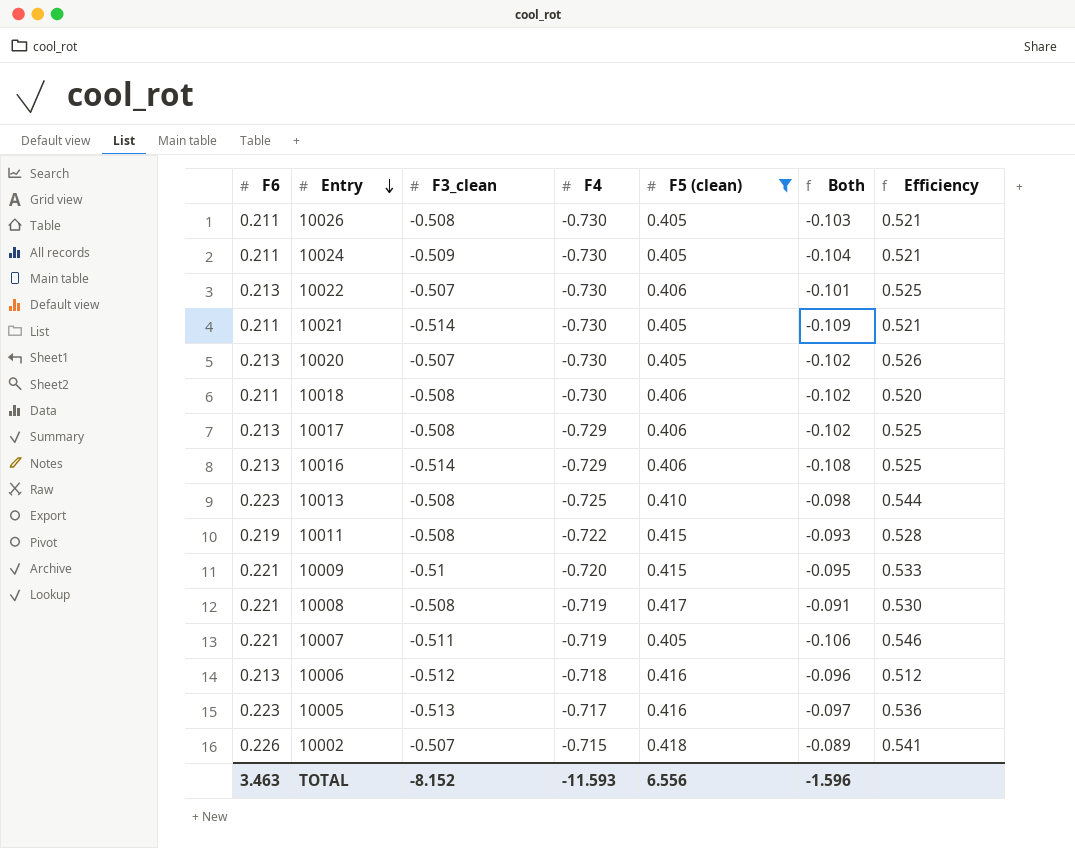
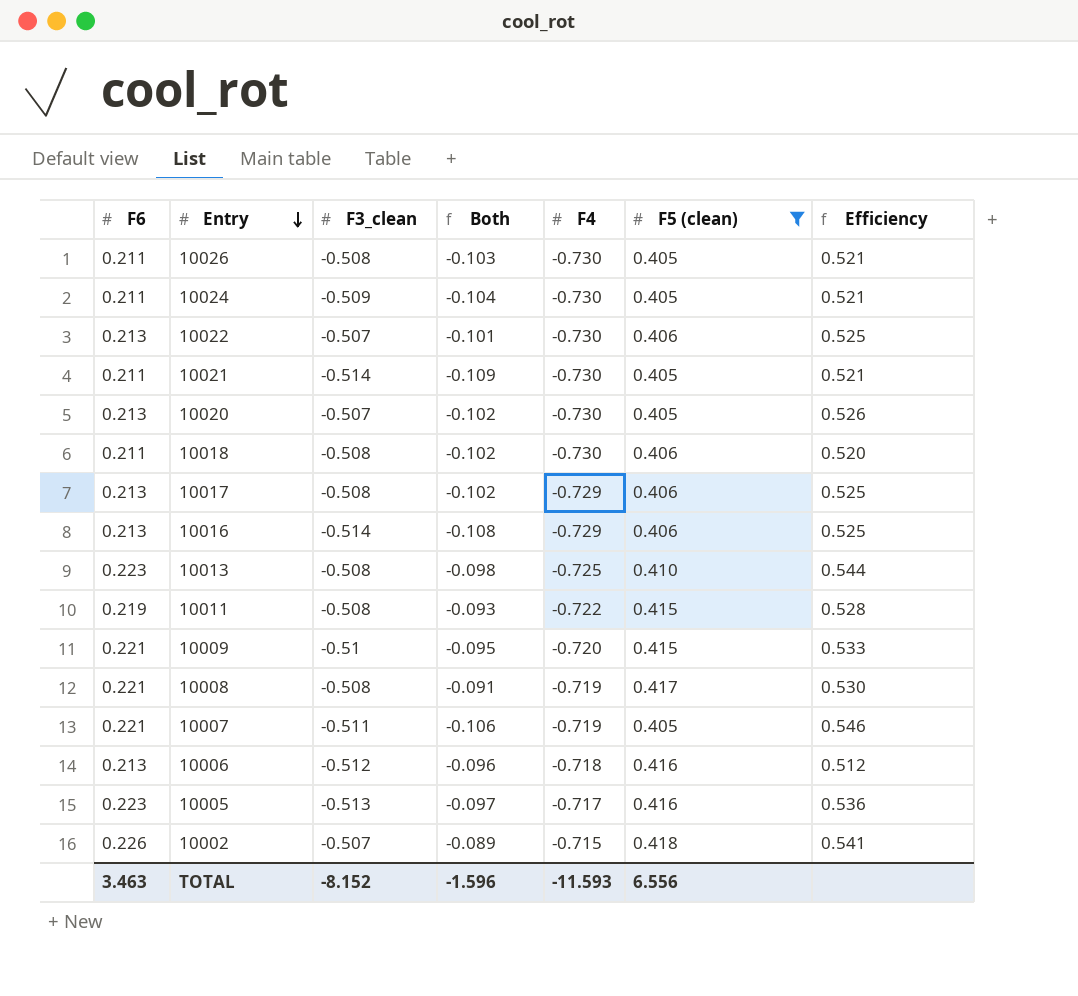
column Both | position: 6 -> 4

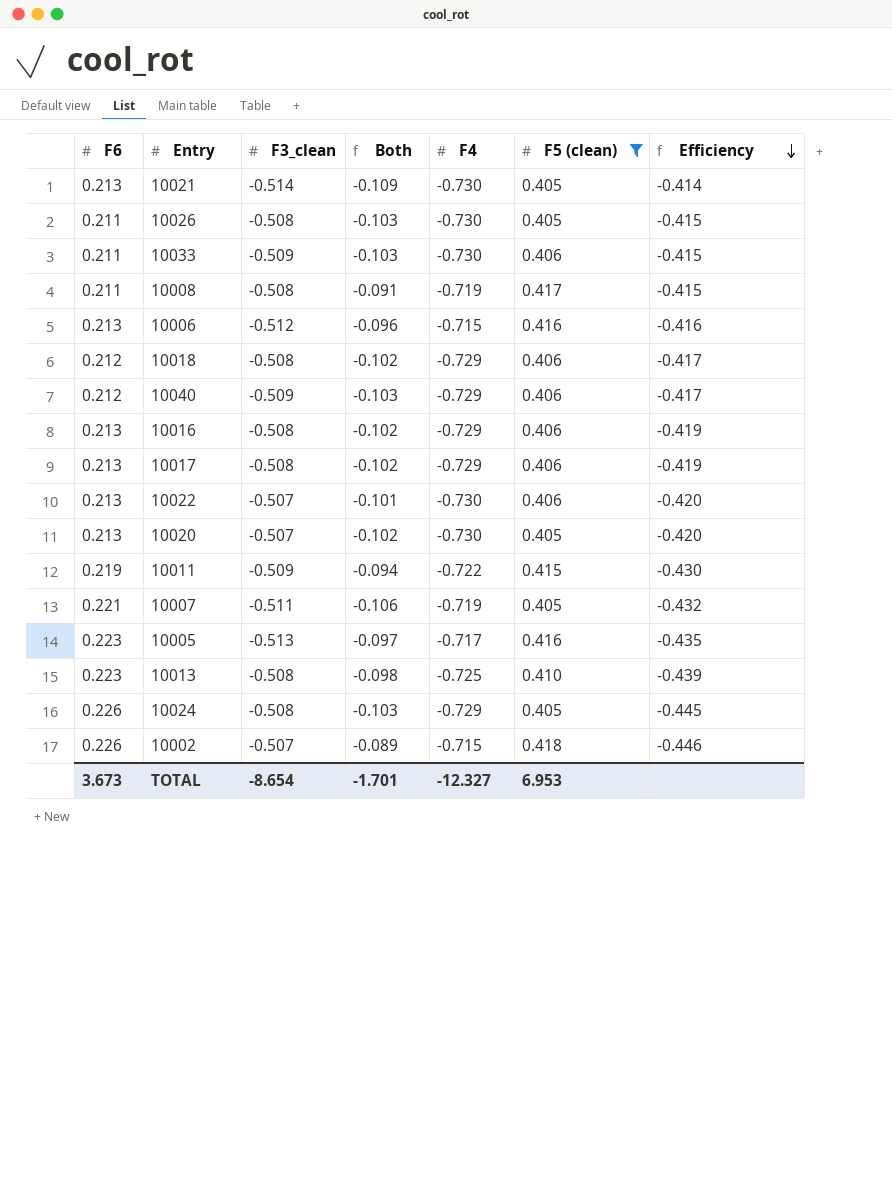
row order: Entry descending -> Efficiency descending
column Efficiency | formula: [F6] / [F5 (clean)] -> [F6] / [F3_clean]
row 10009: 0.221 | -0.51 | -0.095 | -0.720 | 0.415 | 0.533 -> none
10021 | F6: 0.211 -> 0.213
row 10033: none -> 0.211 | -0.509 | -0.103 | -0.730 | 0.406 | -0.415
10008 | F6: 0.221 -> 0.211
10006 | F4: -0.718 -> -0.715
10018 | F6: 0.211 -> 0.212
10018 | F4: -0.730 -> -0.729
row 10040: none -> 0.212 | -0.509 | -0.103 | -0.729 | 0.406 | -0.417
10016 | F3_clean: -0.514 -> -0.508
10016 | Both: -0.108 -> -0.102
10011 | F3_clean: -0.508 -> -0.509
10011 | Both: -0.093 -> -0.094
10024 | F6: 0.211 -> 0.226
10024 | F3_clean: -0.509 -> -0.508
10024 | Both: -0.104 -> -0.103
10024 | F4: -0.730 -> -0.729
TOTAL | F6: 3.463 -> 3.673
TOTAL | F3_clean: -8.152 -> -8.654
TOTAL | Both: -1.596 -> -1.701
TOTAL | F4: -11.593 -> -12.327
TOTAL | F5 (clean): 6.556 -> 6.953

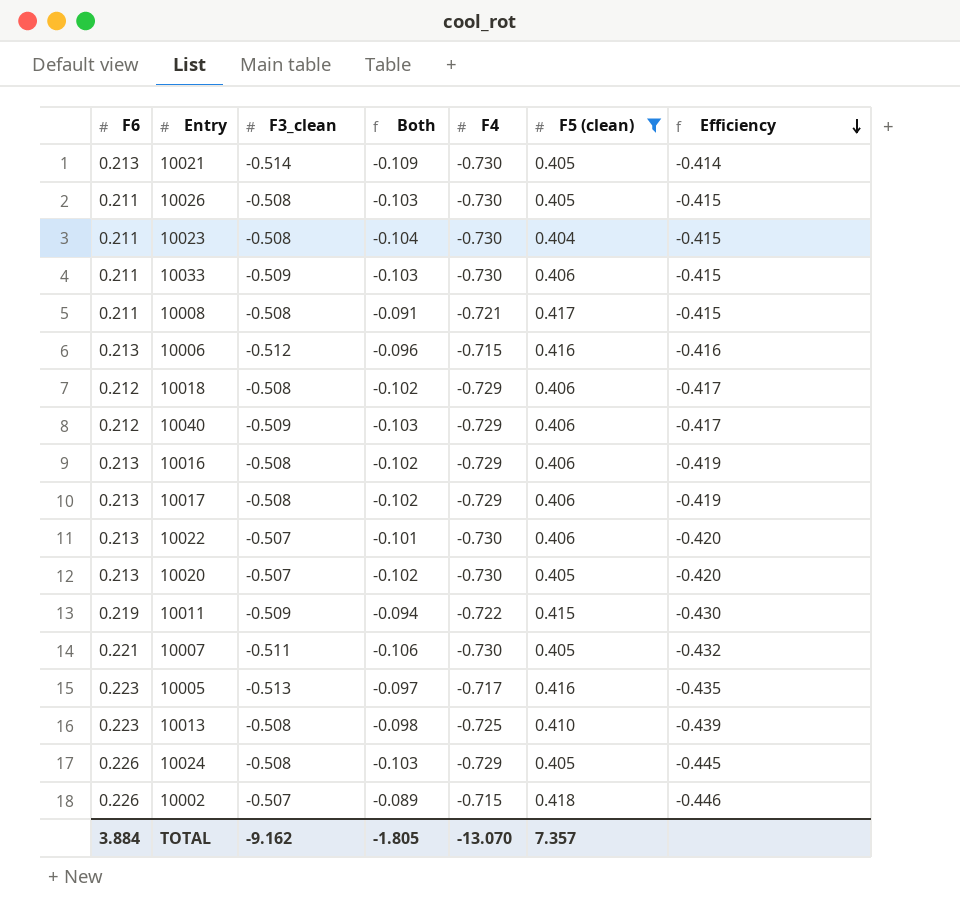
row 10023: none -> 0.211 | -0.508 | -0.104 | -0.730 | 0.404 | -0.415
10008 | F4: -0.719 -> -0.721
10007 | F4: -0.719 -> -0.730
TOTAL | F6: 3.673 -> 3.884
TOTAL | F3_clean: -8.654 -> -9.162
TOTAL | Both: -1.701 -> -1.805
TOTAL | F4: -12.327 -> -13.070
TOTAL | F5 (clean): 6.953 -> 7.357

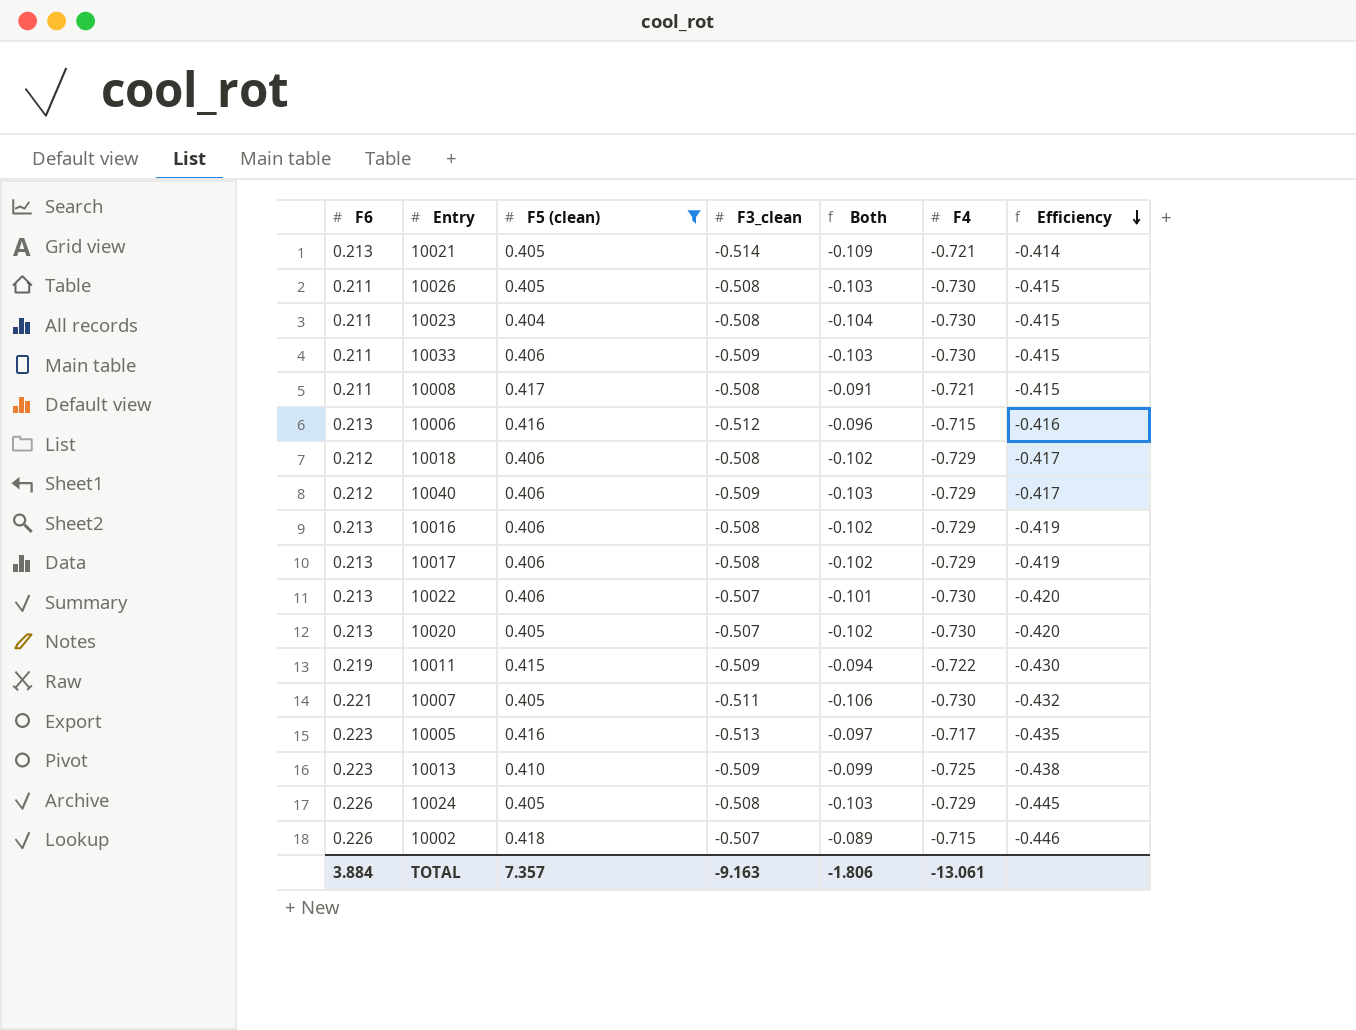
column F5 (clean) | position: 6 -> 3
10021 | F4: -0.730 -> -0.721
10013 | F3_clean: -0.508 -> -0.509
10013 | Both: -0.098 -> -0.099
10013 | Efficiency: -0.439 -> -0.438
TOTAL | F3_clean: -9.162 -> -9.163
TOTAL | Both: -1.805 -> -1.806
TOTAL | F4: -13.070 -> -13.061

